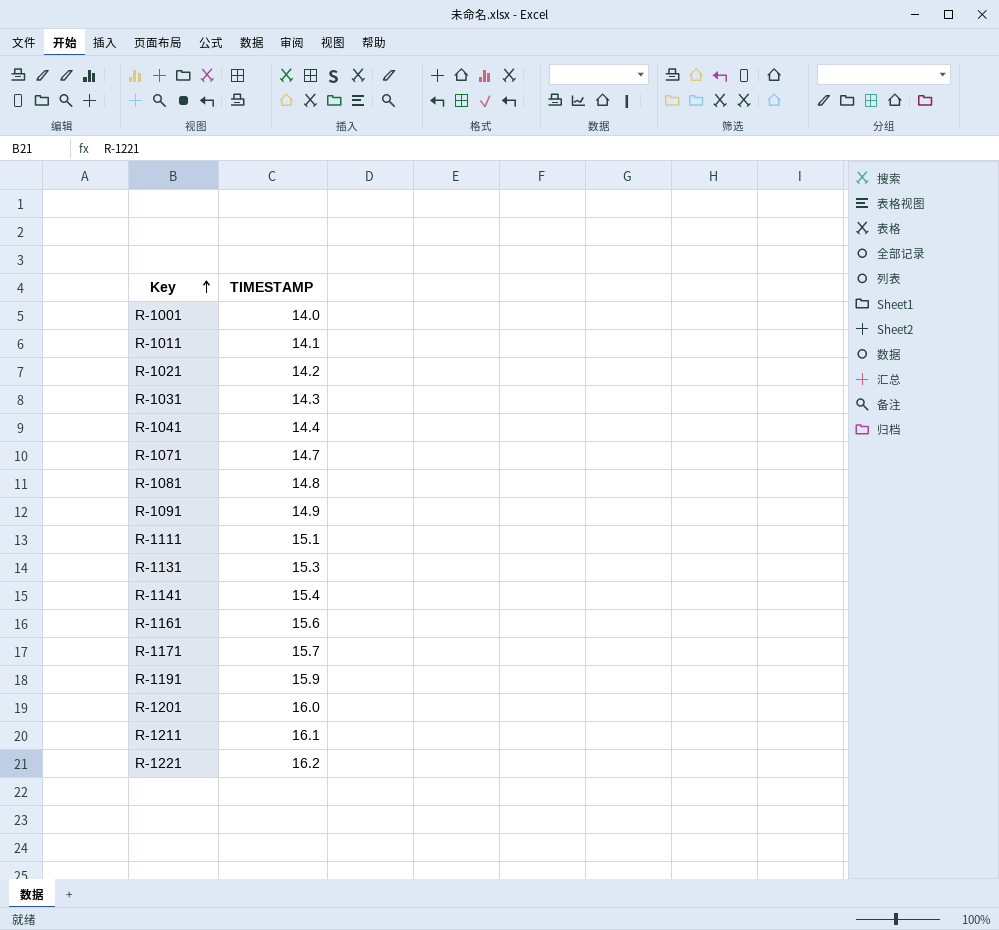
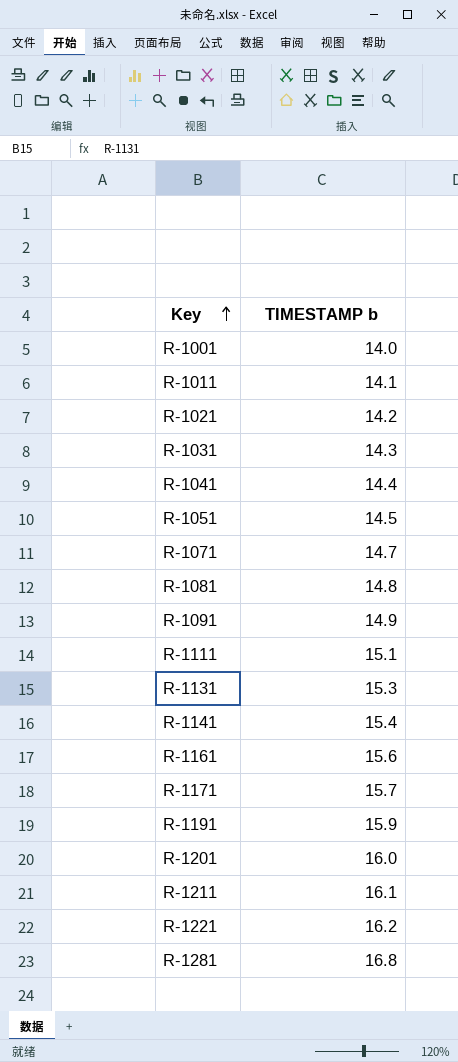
column name: TIMESTAMP -> TIMESTAMP b
row R-1051: none -> 14.5
row R-1281: none -> 16.8

